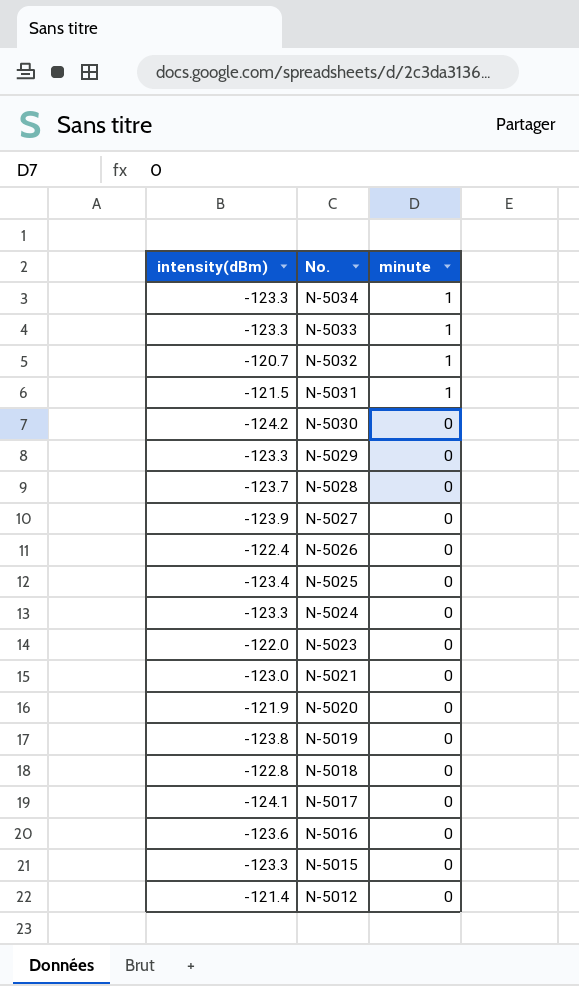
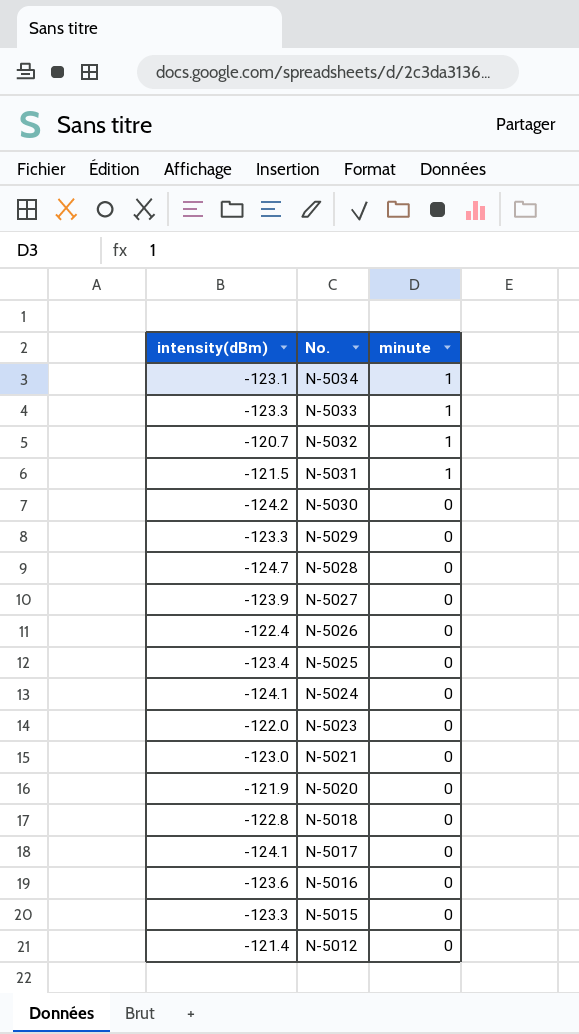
row N-5019: -123.8 | 0 -> none
N-5034 | intensity(dBm): -123.3 -> -123.1
N-5028 | intensity(dBm): -123.7 -> -124.7
N-5024 | intensity(dBm): -123.3 -> -124.1

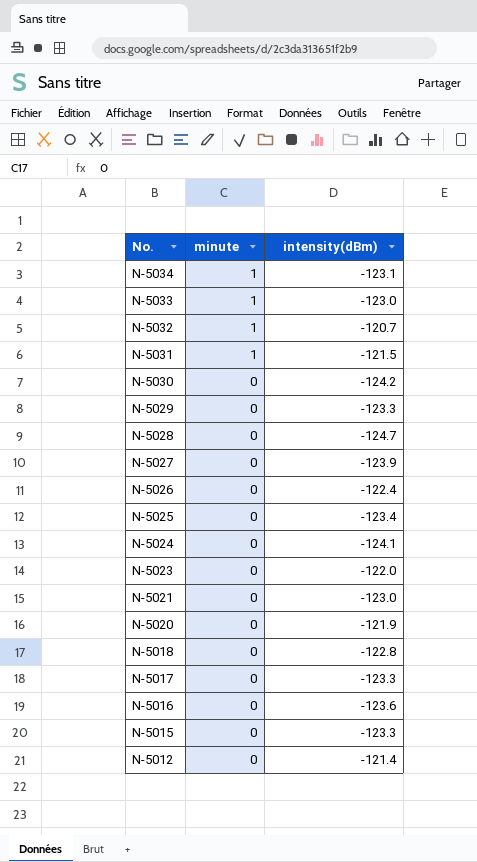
column intensity(dBm) | position: 1 -> 3
N-5033 | intensity(dBm): -123.3 -> -123.0
N-5017 | intensity(dBm): -124.1 -> -123.3

